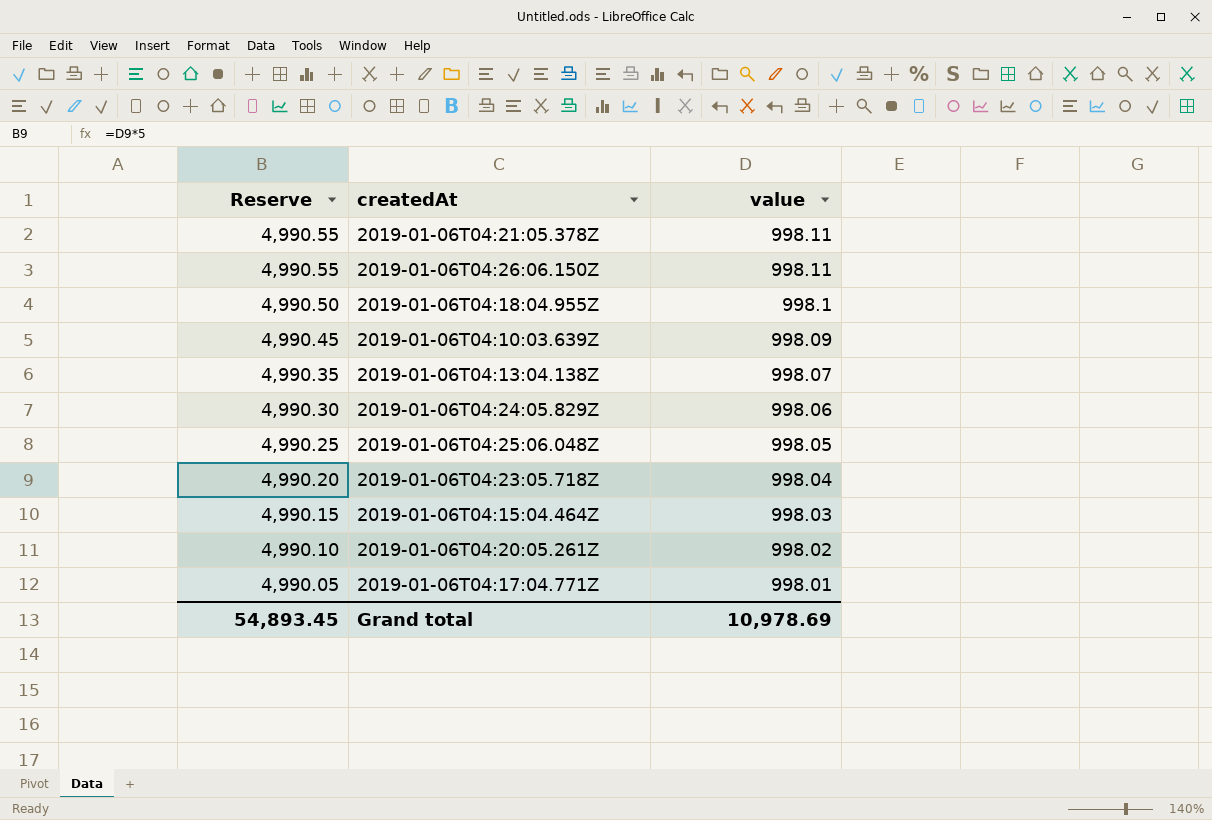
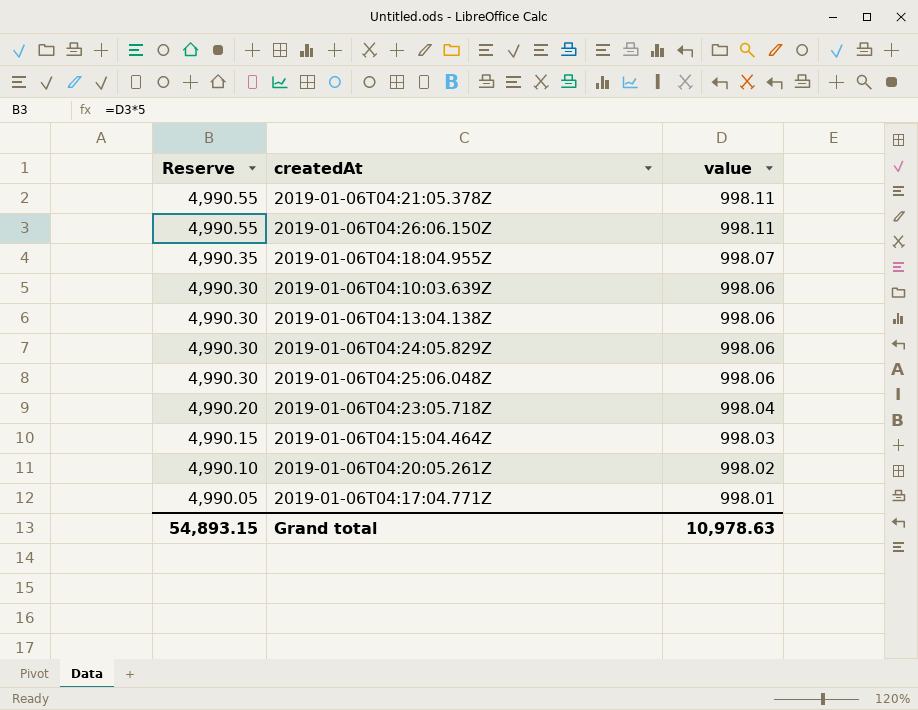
2019-01-06T04:18:04.955Z | Reserve: 4,990.50 -> 4,990.35
2019-01-06T04:18:04.955Z | value: 998.1 -> 998.07
2019-01-06T04:10:03.639Z | Reserve: 4,990.45 -> 4,990.30
2019-01-06T04:10:03.639Z | value: 998.09 -> 998.06
2019-01-06T04:13:04.138Z | Reserve: 4,990.35 -> 4,990.30
2019-01-06T04:13:04.138Z | value: 998.07 -> 998.06
2019-01-06T04:25:06.048Z | Reserve: 4,990.25 -> 4,990.30
2019-01-06T04:25:06.048Z | value: 998.05 -> 998.06
Grand total | Reserve: 54,893.45 -> 54,893.15
Grand total | value: 10,978.69 -> 10,978.63

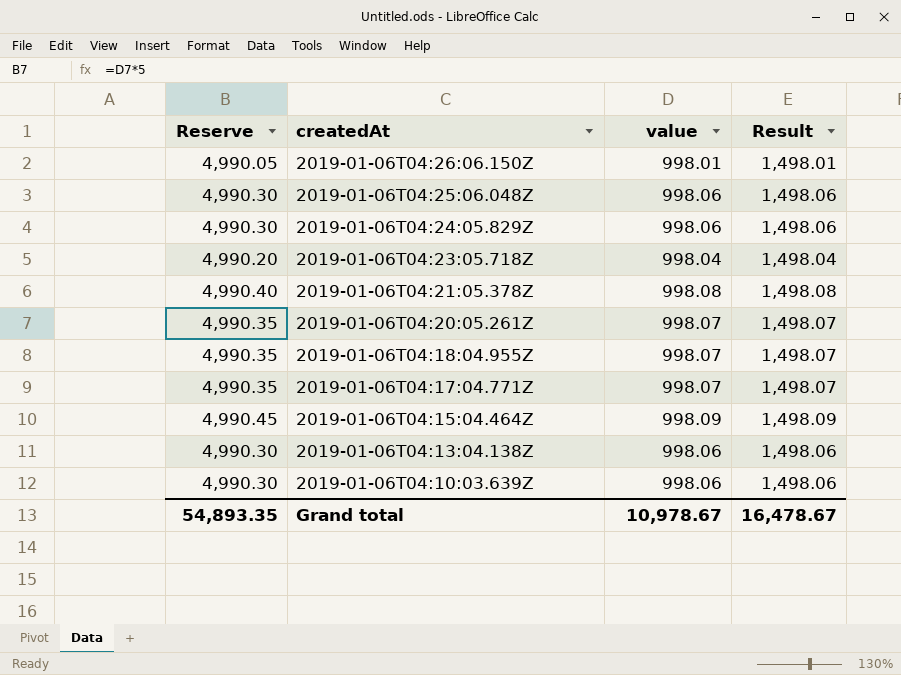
row order: Reserve descending -> createdAt descending
column Result | formula: none -> [value] + 500
2019-01-06T04:26:06.150Z | Reserve: 4,990.55 -> 4,990.05
2019-01-06T04:26:06.150Z | value: 998.11 -> 998.01
2019-01-06T04:21:05.378Z | Reserve: 4,990.55 -> 4,990.40
2019-01-06T04:21:05.378Z | value: 998.11 -> 998.08
2019-01-06T04:20:05.261Z | Reserve: 4,990.10 -> 4,990.35
2019-01-06T04:20:05.261Z | value: 998.02 -> 998.07
2019-01-06T04:17:04.771Z | Reserve: 4,990.05 -> 4,990.35
2019-01-06T04:17:04.771Z | value: 998.01 -> 998.07
2019-01-06T04:15:04.464Z | Reserve: 4,990.15 -> 4,990.45
2019-01-06T04:15:04.464Z | value: 998.03 -> 998.09
Grand total | Reserve: 54,893.15 -> 54,893.35
Grand total | value: 10,978.63 -> 10,978.67

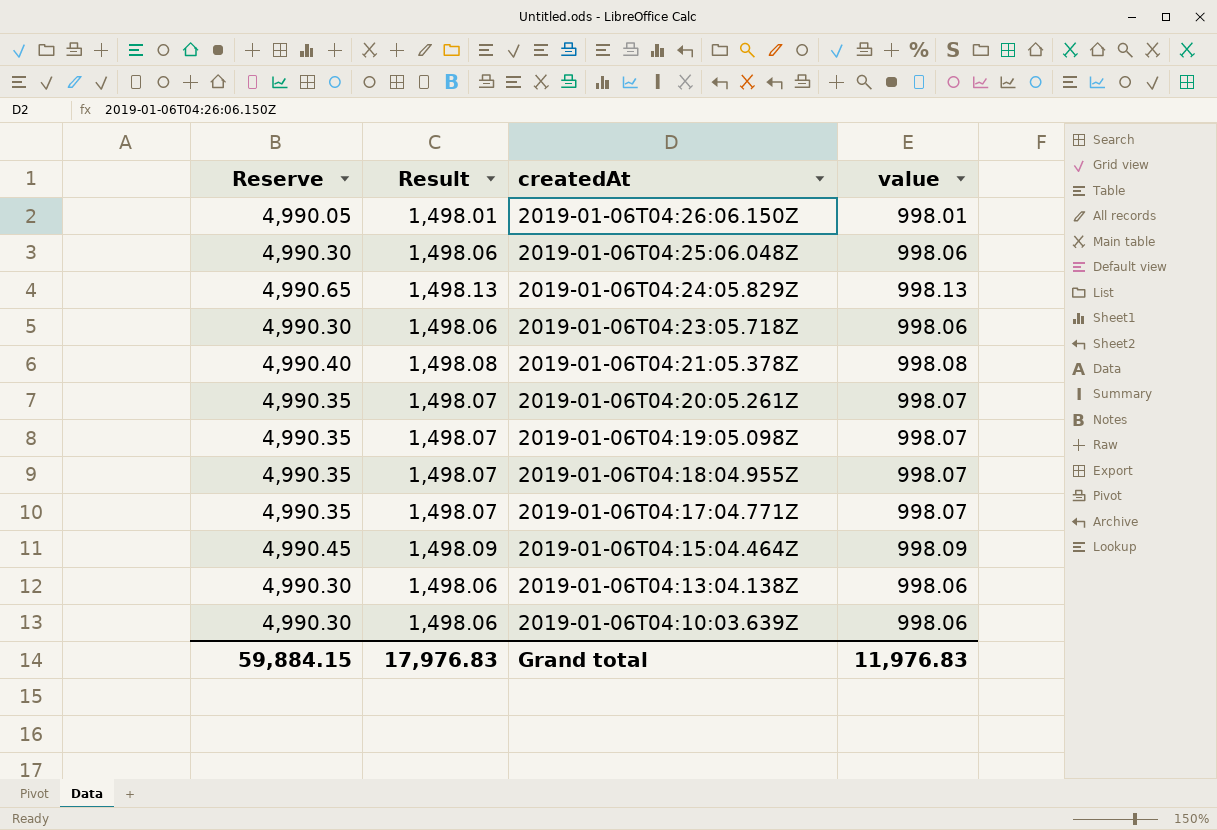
column Result | position: 4 -> 2
2019-01-06T04:24:05.829Z | Reserve: 4,990.30 -> 4,990.65
2019-01-06T04:24:05.829Z | Result: 1,498.06 -> 1,498.13
2019-01-06T04:24:05.829Z | value: 998.06 -> 998.13
2019-01-06T04:23:05.718Z | Reserve: 4,990.20 -> 4,990.30
2019-01-06T04:23:05.718Z | Result: 1,498.04 -> 1,498.06
2019-01-06T04:23:05.718Z | value: 998.04 -> 998.06
row 2019-01-06T04:19:05.098Z: none -> 4,990.35 | 1,498.07 | 998.07
Grand total | Reserve: 54,893.35 -> 59,884.15
Grand total | Result: 16,478.67 -> 17,976.83
Grand total | value: 10,978.67 -> 11,976.83

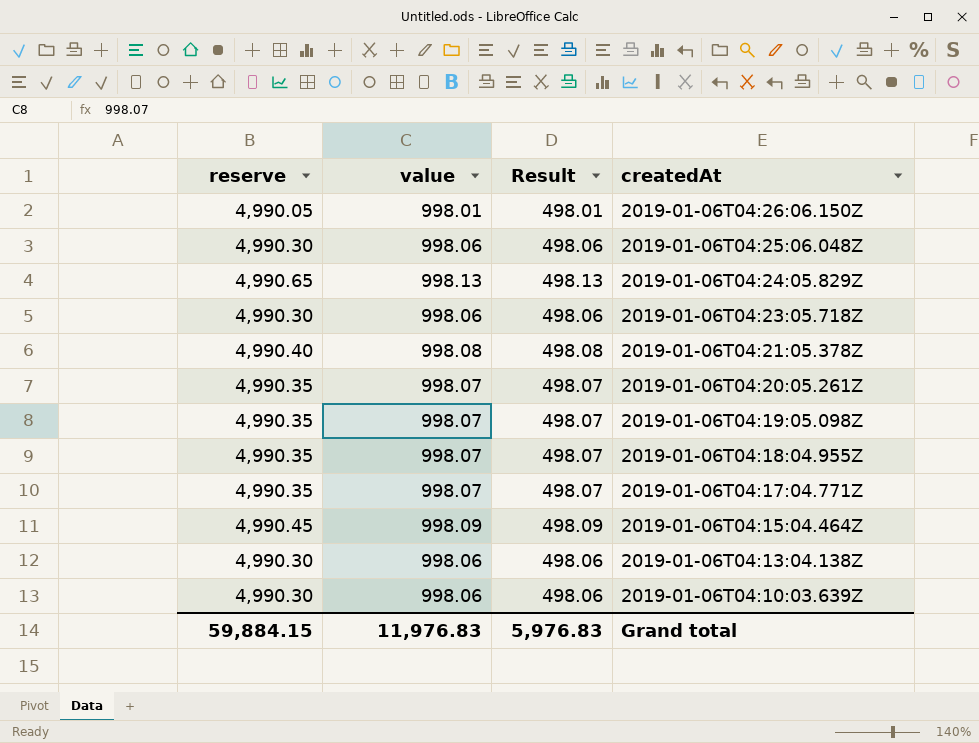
column name: Reserve -> reserve
column value | position: 4 -> 2
column Result | formula: [value] + 500 -> [value] - 500
Grand total | Result: 17,976.83 -> 5,976.83

